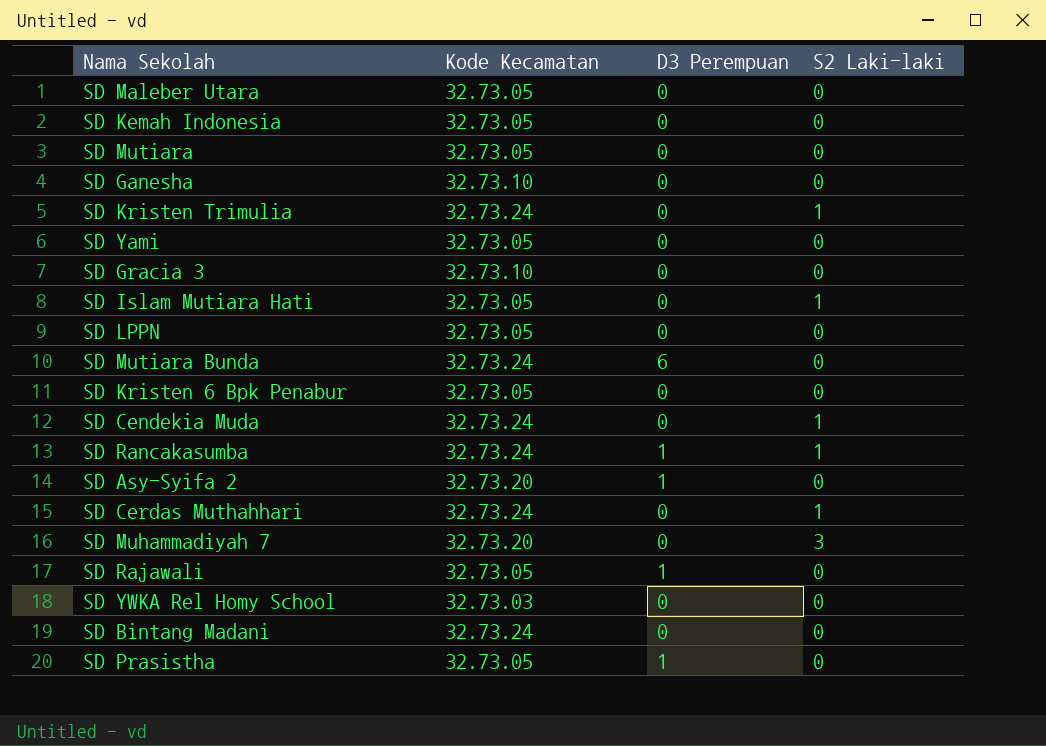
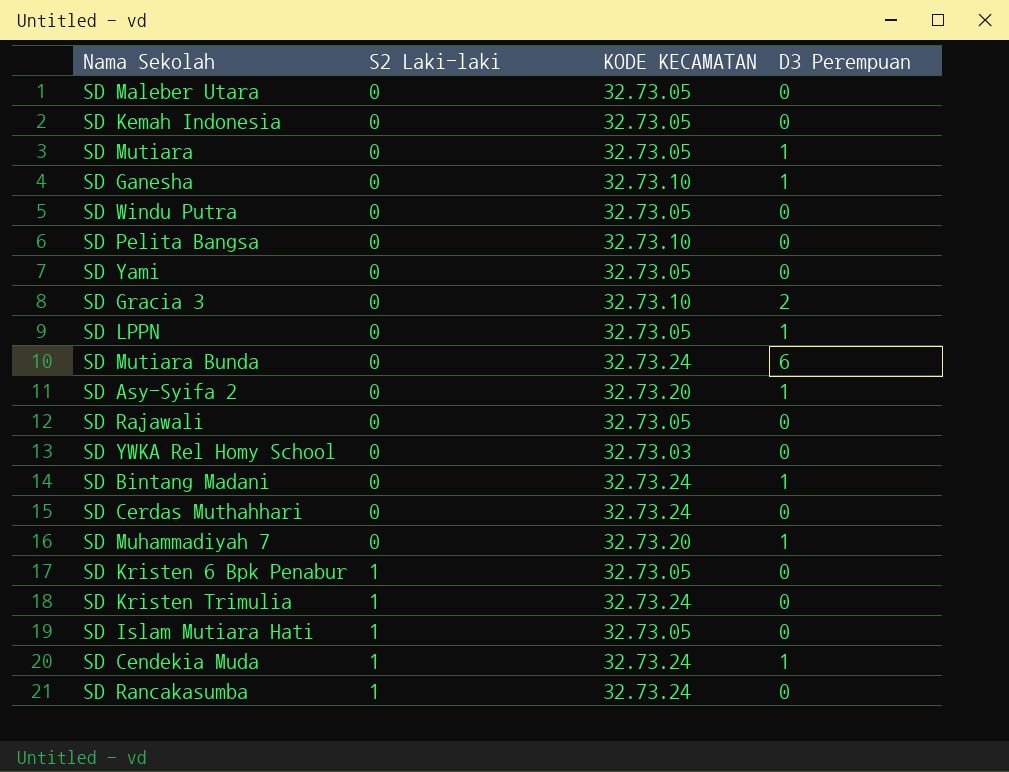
row order: none -> S2 Laki-laki ascending
column S2 Laki-laki | position: 4 -> 2
column name: Kode Kecamatan -> KODE KECAMATAN
row SD Prasistha: 32.73.05 | 1 | 0 -> none
SD Mutiara | D3 Perempuan: 0 -> 1
SD Ganesha | D3 Perempuan: 0 -> 1
row SD Windu Putra: none -> 0 | 32.73.05 | 0
row SD Pelita Bangsa: none -> 0 | 32.73.10 | 0
SD Gracia 3 | D3 Perempuan: 0 -> 2
SD LPPN | D3 Perempuan: 0 -> 1
SD Rajawali | D3 Perempuan: 1 -> 0
SD Bintang Madani | D3 Perempuan: 0 -> 1
SD Cerdas Muthahhari | S2 Laki-laki: 1 -> 0
SD Muhammadiyah 7 | S2 Laki-laki: 3 -> 0
SD Muhammadiyah 7 | D3 Perempuan: 0 -> 1
SD Kristen 6 Bpk Penabur | S2 Laki-laki: 0 -> 1
SD Cendekia Muda | D3 Perempuan: 0 -> 1
SD Rancakasumba | D3 Perempuan: 1 -> 0

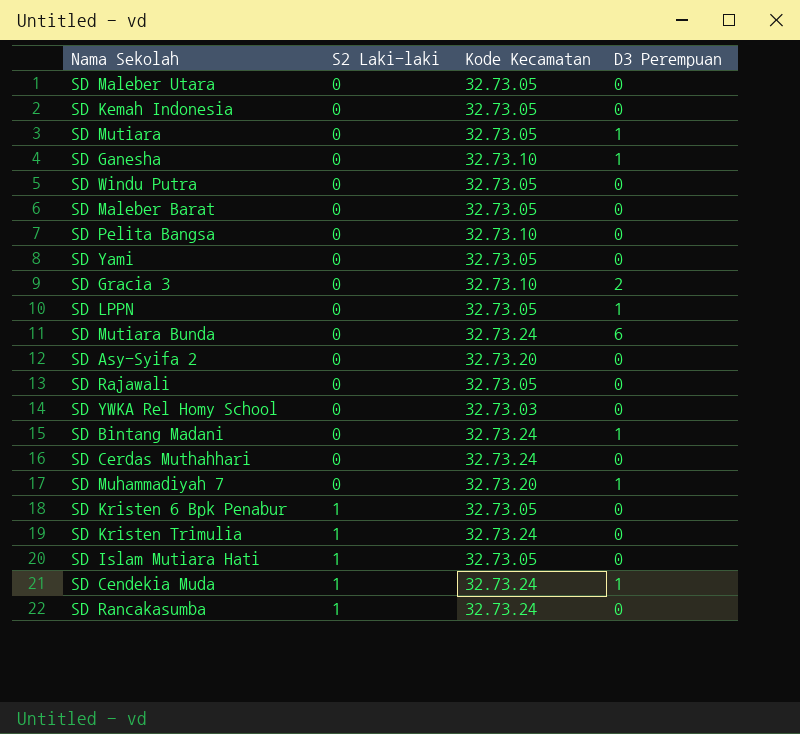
column name: KODE KECAMATAN -> Kode Kecamatan
row SD Maleber Barat: none -> 0 | 32.73.05 | 0
SD Asy-Syifa 2 | D3 Perempuan: 1 -> 0

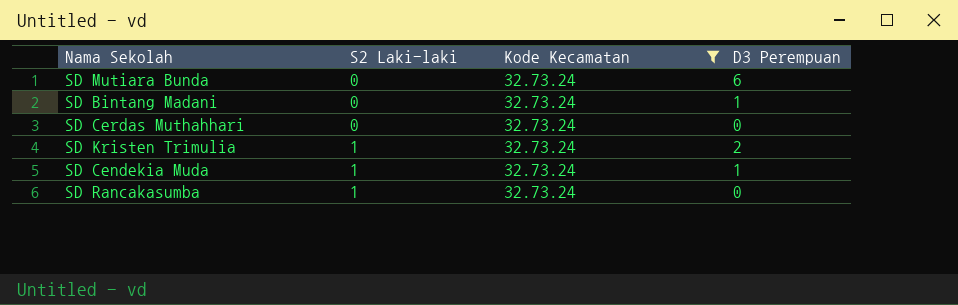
filter: none -> Kode Kecamatan = 32.73.24
SD Kristen Trimulia | D3 Perempuan: 0 -> 2

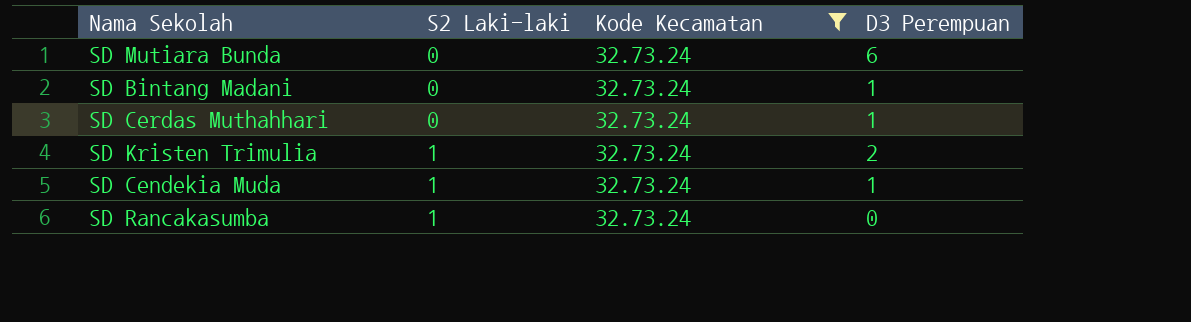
SD Cerdas Muthahhari | D3 Perempuan: 0 -> 1

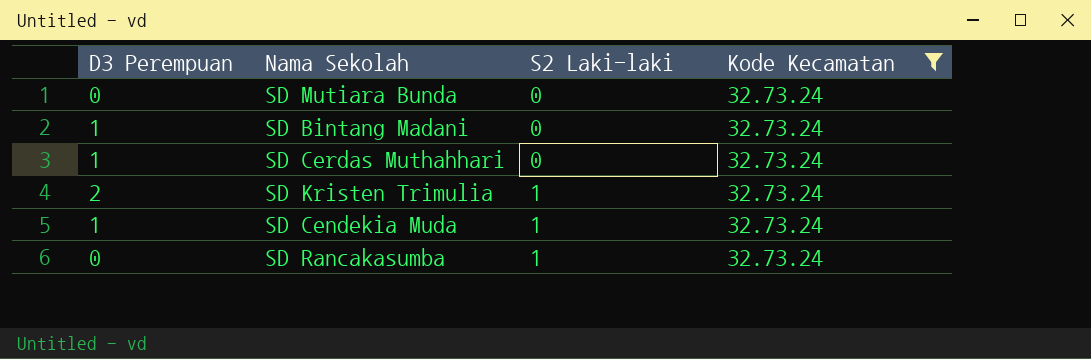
column D3 Perempuan | position: 4 -> 1
SD Mutiara Bunda | D3 Perempuan: 6 -> 0

